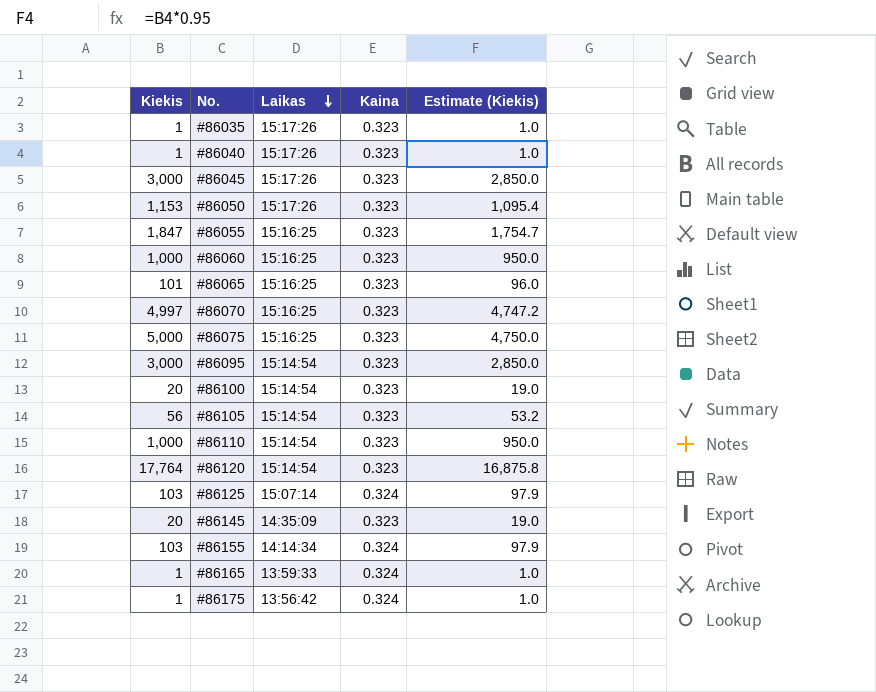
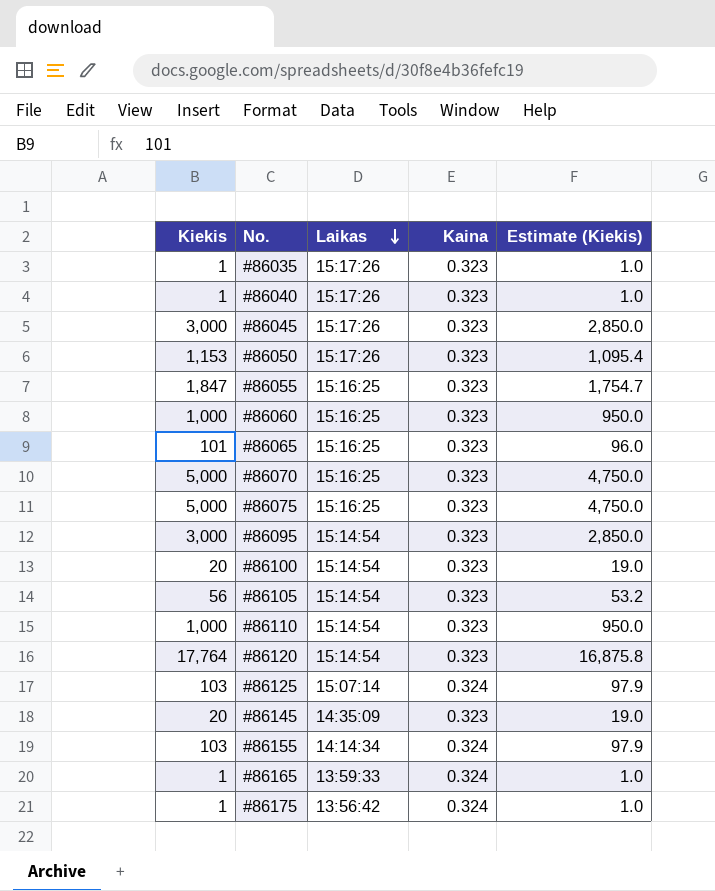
#86070 | Kiekis: 4,997 -> 5,000
#86070 | Estimate (Kiekis): 4,747.2 -> 4,750.0

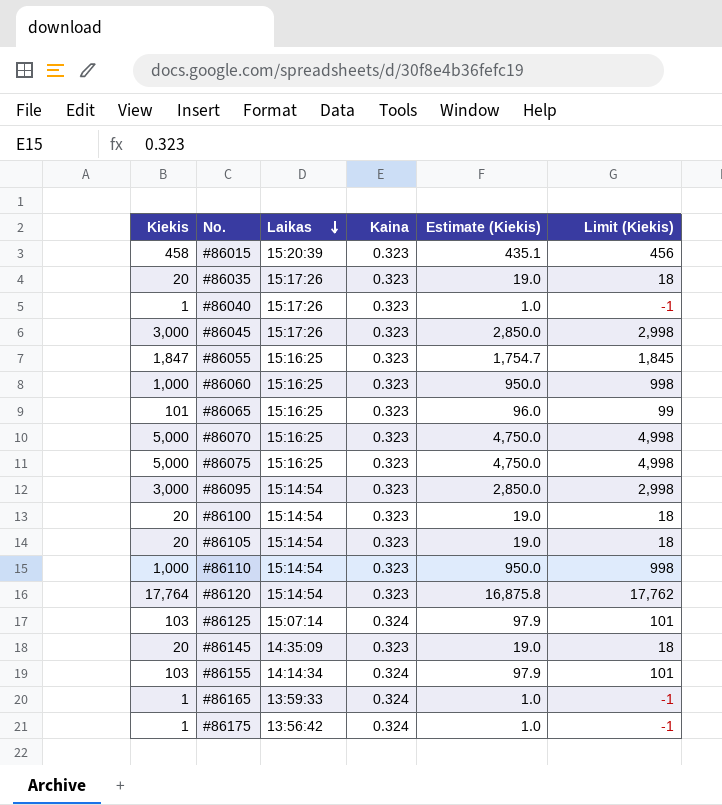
column Limit (Kiekis) | formula: none -> [Kiekis] - 2
row #86050: 1,153 | 15:17:26 | 0.323 | 1,095.4 -> none
row #86015: none -> 458 | 15:20:39 | 0.323 | 435.1 | 456
#86035 | Kiekis: 1 -> 20
#86035 | Estimate (Kiekis): 1.0 -> 19.0
#86105 | Kiekis: 56 -> 20
#86105 | Estimate (Kiekis): 53.2 -> 19.0

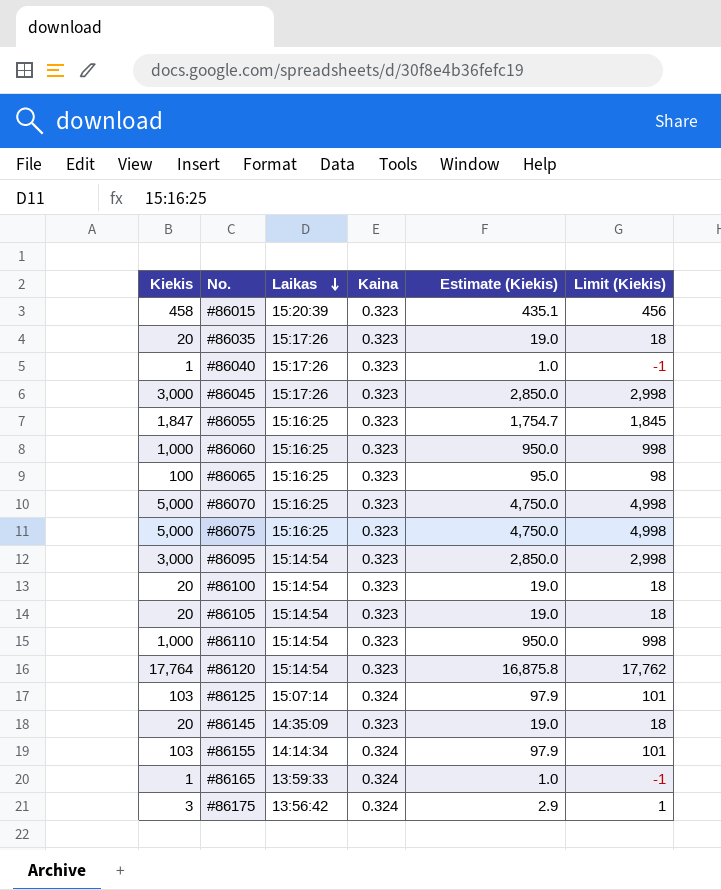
#86065 | Kiekis: 101 -> 100
#86065 | Estimate (Kiekis): 96.0 -> 95.0
#86065 | Limit (Kiekis): 99 -> 98
#86175 | Kiekis: 1 -> 3
#86175 | Estimate (Kiekis): 1.0 -> 2.9
#86175 | Limit (Kiekis): -1 -> 1

